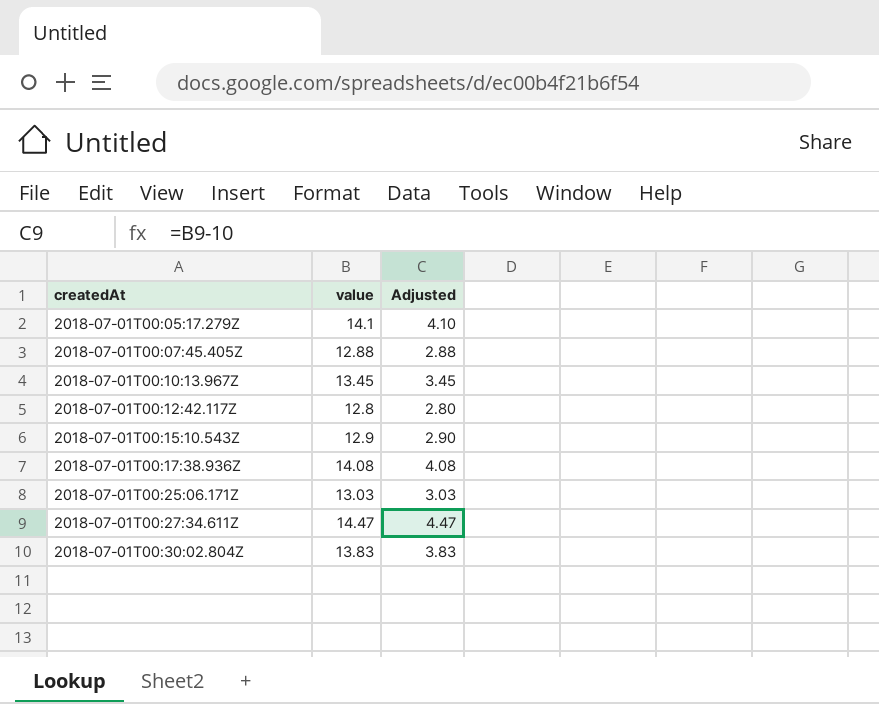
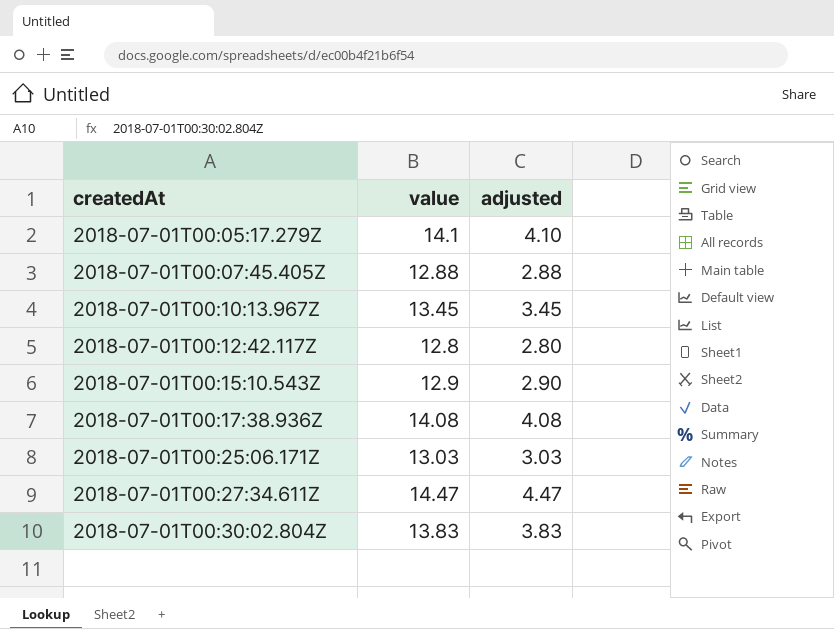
column name: Adjusted -> adjusted

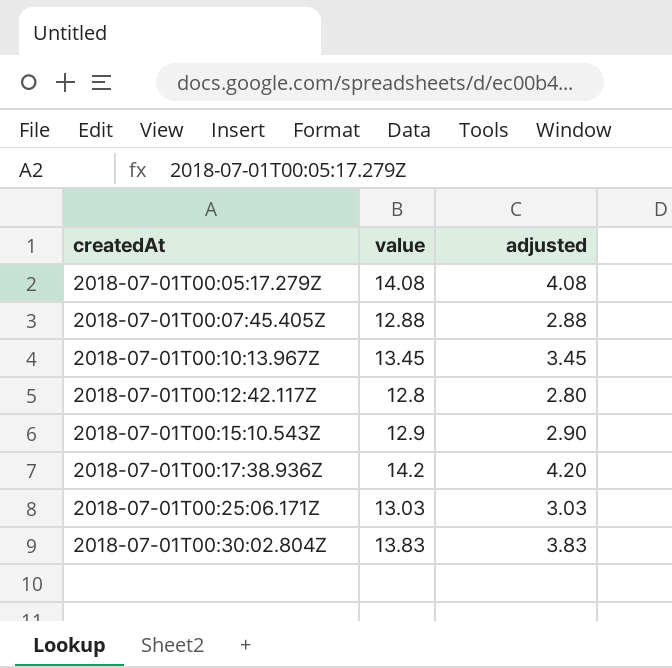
row 2018-07-01T00:27:34.611Z: 14.47 | 4.47 -> none
2018-07-01T00:05:17.279Z | value: 14.1 -> 14.08
2018-07-01T00:05:17.279Z | adjusted: 4.10 -> 4.08
2018-07-01T00:17:38.936Z | value: 14.08 -> 14.2
2018-07-01T00:17:38.936Z | adjusted: 4.08 -> 4.20

